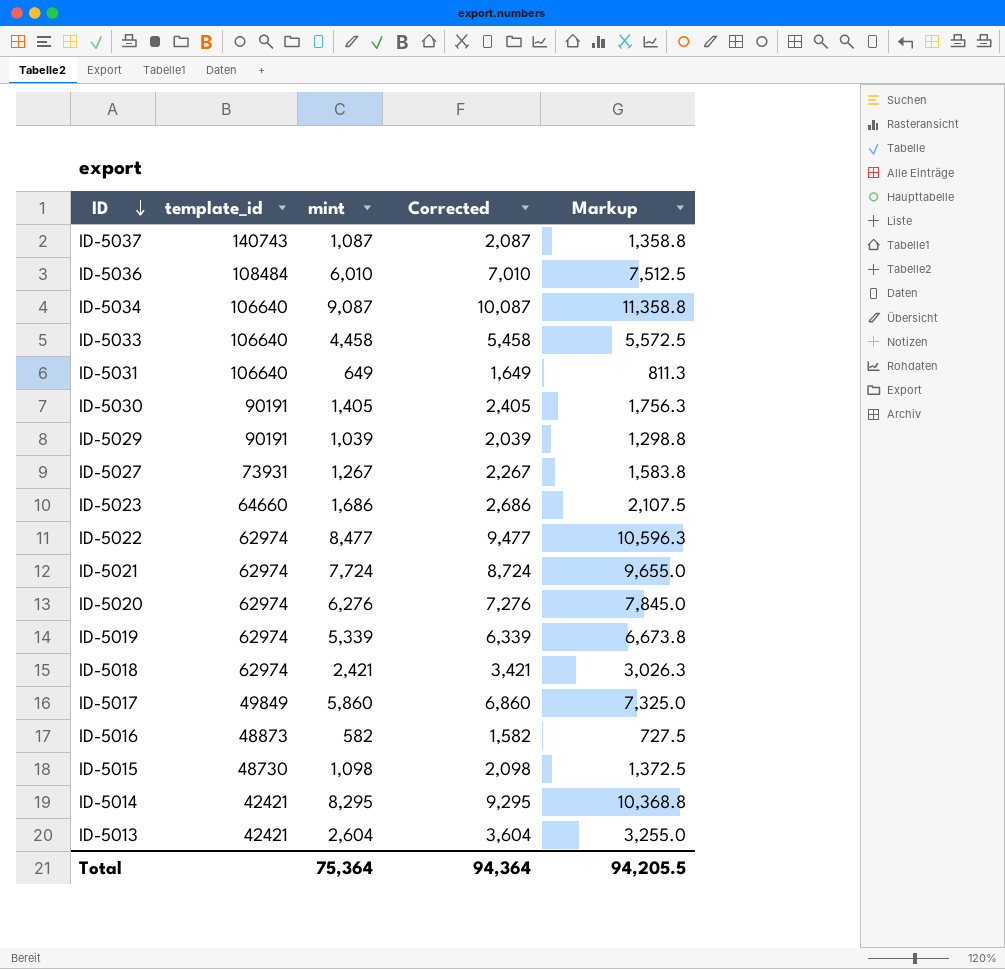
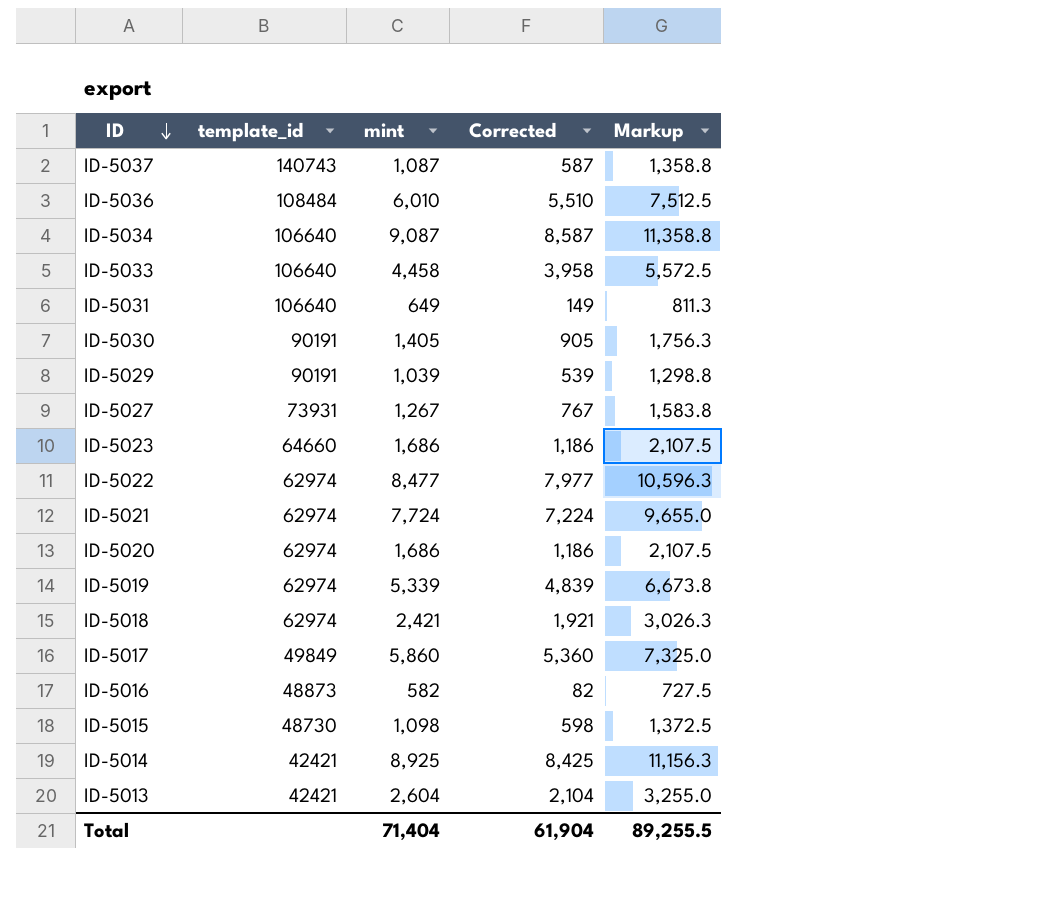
column Corrected | formula: [mint] + 1000 -> [mint] - 500
ID-5020 | mint: 6,276 -> 1,686
ID-5020 | Markup: 7,845.0 -> 2,107.5
ID-5014 | mint: 8,295 -> 8,925
ID-5014 | Markup: 10,368.8 -> 11,156.3
Total | mint: 75,364 -> 71,404
Total | Corrected: 94,364 -> 61,904
Total | Markup: 94,205.5 -> 89,255.5

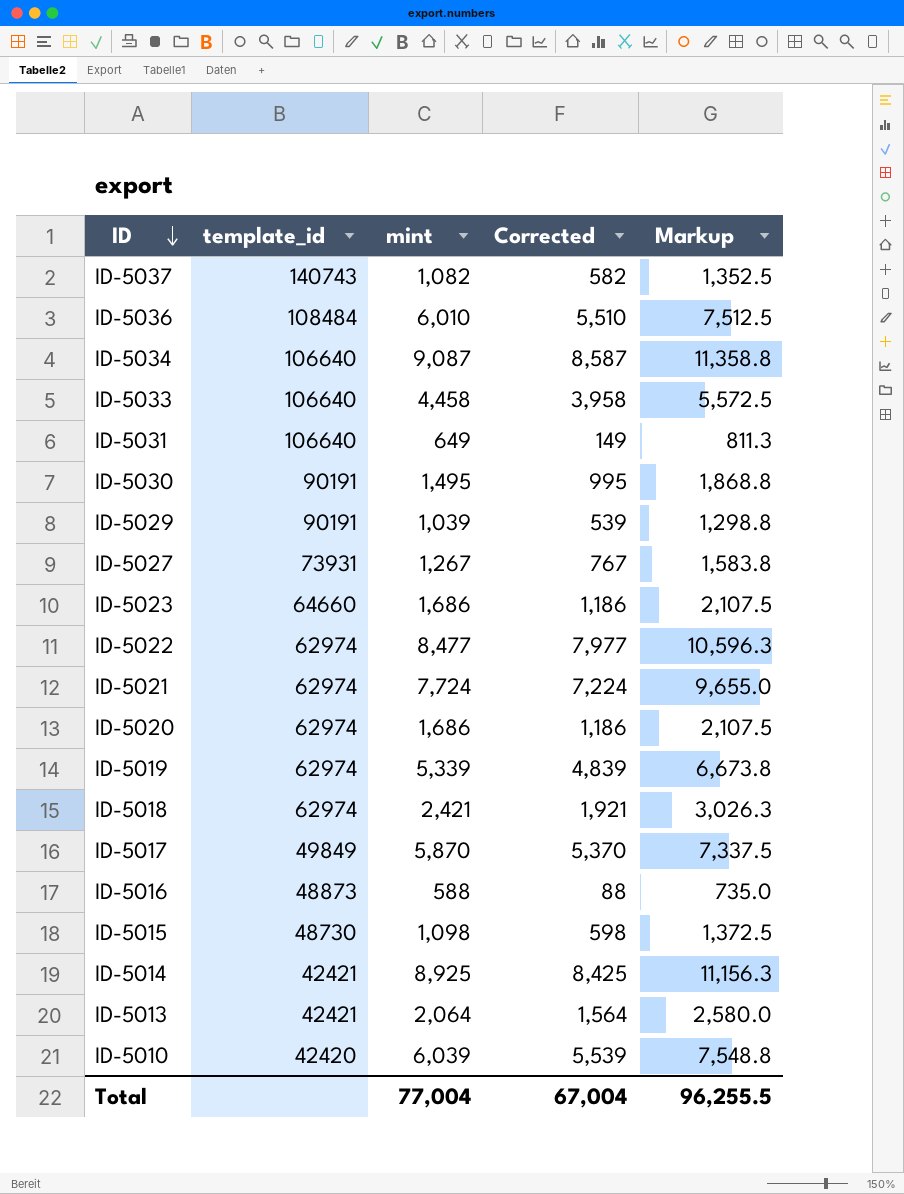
ID-5037 | mint: 1,087 -> 1,082
ID-5037 | Corrected: 587 -> 582
ID-5037 | Markup: 1,358.8 -> 1,352.5
ID-5030 | mint: 1,405 -> 1,495
ID-5030 | Corrected: 905 -> 995
ID-5030 | Markup: 1,756.3 -> 1,868.8
ID-5017 | mint: 5,860 -> 5,870
ID-5017 | Corrected: 5,360 -> 5,370
ID-5017 | Markup: 7,325.0 -> 7,337.5
ID-5016 | mint: 582 -> 588
ID-5016 | Corrected: 82 -> 88
ID-5016 | Markup: 727.5 -> 735.0
ID-5013 | mint: 2,604 -> 2,064
ID-5013 | Corrected: 2,104 -> 1,564
ID-5013 | Markup: 3,255.0 -> 2,580.0
row ID-5010: none -> 42420 | 6,039 | 5,539 | 7,548.8
Total | mint: 71,404 -> 77,004
Total | Corrected: 61,904 -> 67,004
Total | Markup: 89,255.5 -> 96,255.5

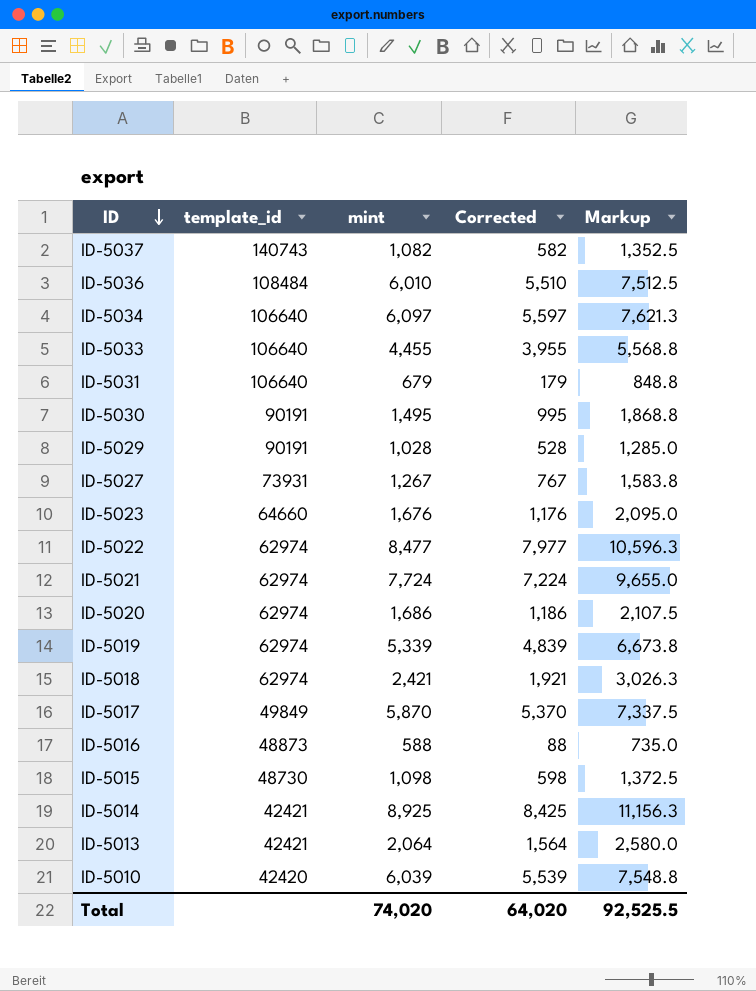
ID-5034 | mint: 9,087 -> 6,097
ID-5034 | Corrected: 8,587 -> 5,597
ID-5034 | Markup: 11,358.8 -> 7,621.3
ID-5033 | mint: 4,458 -> 4,455
ID-5033 | Corrected: 3,958 -> 3,955
ID-5033 | Markup: 5,572.5 -> 5,568.8
ID-5031 | mint: 649 -> 679
ID-5031 | Corrected: 149 -> 179
ID-5031 | Markup: 811.3 -> 848.8
ID-5029 | mint: 1,039 -> 1,028
ID-5029 | Corrected: 539 -> 528
ID-5029 | Markup: 1,298.8 -> 1,285.0
ID-5023 | mint: 1,686 -> 1,676
ID-5023 | Corrected: 1,186 -> 1,176
ID-5023 | Markup: 2,107.5 -> 2,095.0
Total | mint: 77,004 -> 74,020
Total | Corrected: 67,004 -> 64,020
Total | Markup: 96,255.5 -> 92,525.5

